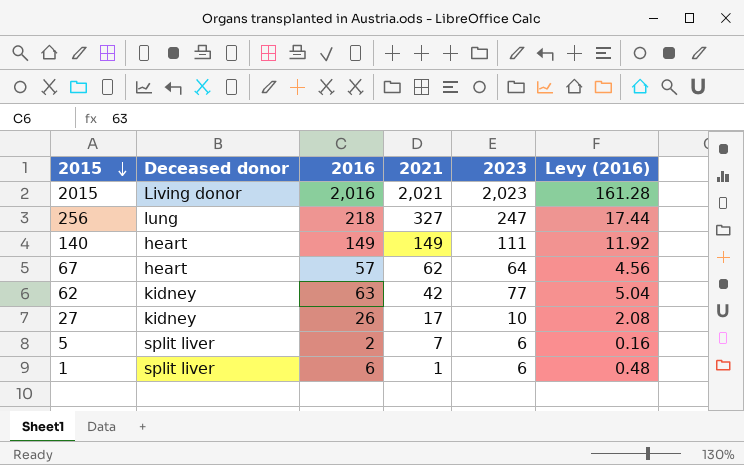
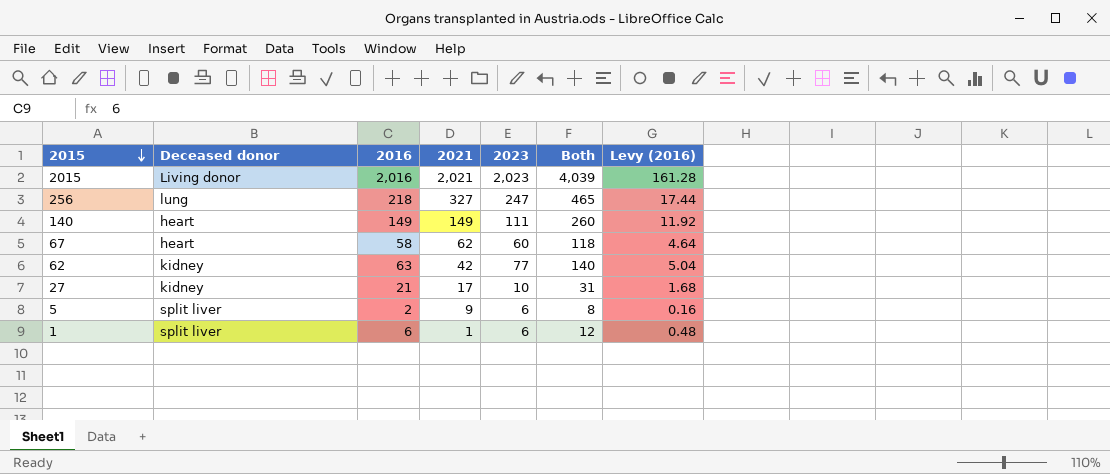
column Both | formula: none -> [2016] + [2023]
67 | 2016: 57 -> 58
67 | 2023: 64 -> 60
67 | Levy (2016): 4.56 -> 4.64
27 | 2016: 26 -> 21
27 | Levy (2016): 2.08 -> 1.68
5 | 2021: 7 -> 9

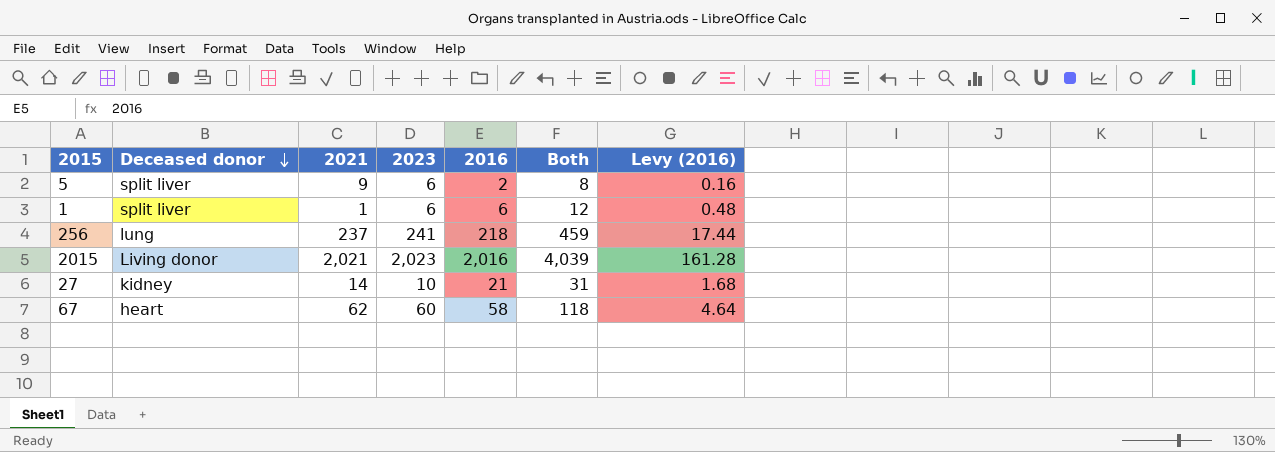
row order: 2015 descending -> Deceased donor descending
column 2016 | position: 3 -> 5
row 140: heart | 149 | 149 | 111 | 260 | 11.92 -> none
row 62: kidney | 63 | 42 | 77 | 140 | 5.04 -> none
256 | 2021: 327 -> 237
256 | 2023: 247 -> 241
256 | Both: 465 -> 459
27 | 2021: 17 -> 14

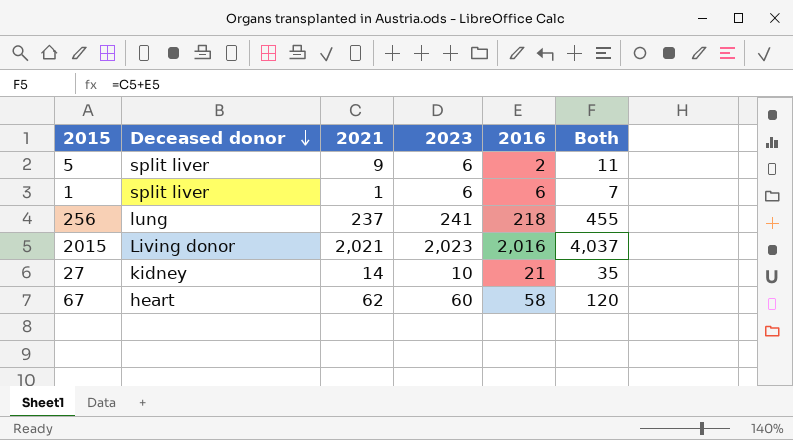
column Levy (2016) | formula: [2016] * 0.08 -> none
column Both | formula: [2023] + [2016] -> [2021] + [2016]

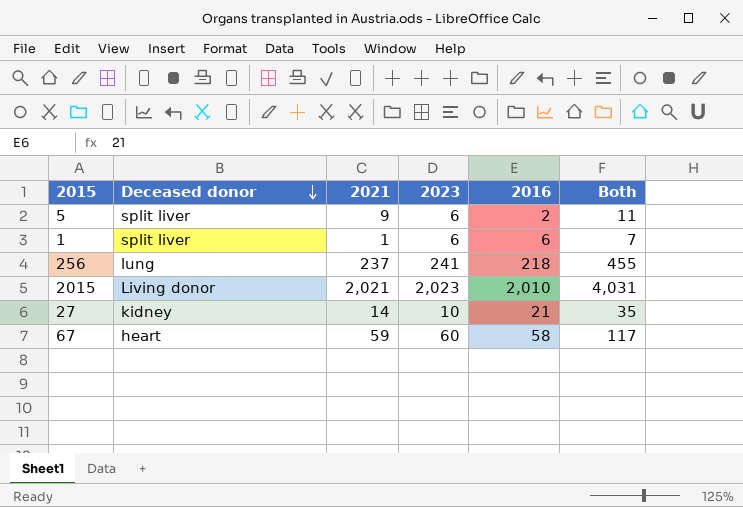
2015 | 2016: 2,016 -> 2,010
2015 | Both: 4,037 -> 4,031
67 | 2021: 62 -> 59
67 | Both: 120 -> 117

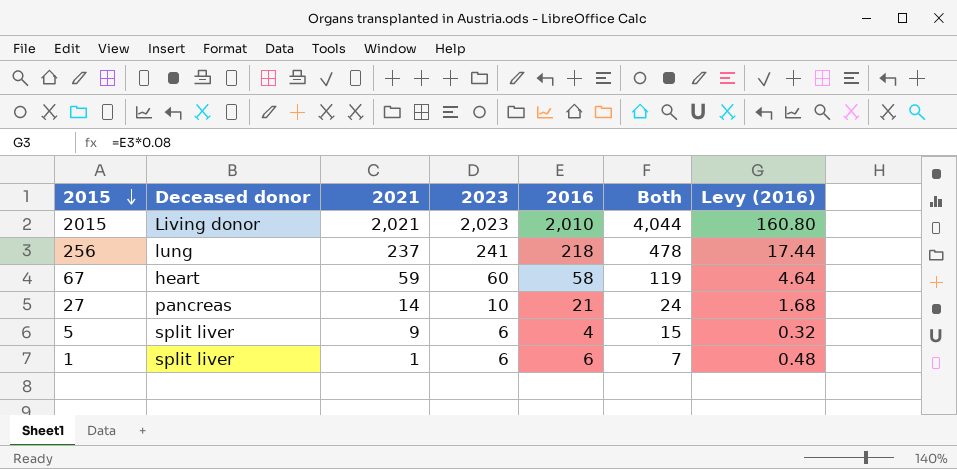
row order: Deceased donor descending -> 2015 descending
column Both | formula: [2021] + [2016] -> [2021] + [2023]
column Levy (2016) | formula: none -> [2016] * 0.08
27 | Deceased donor: kidney -> pancreas
5 | 2016: 2 -> 4

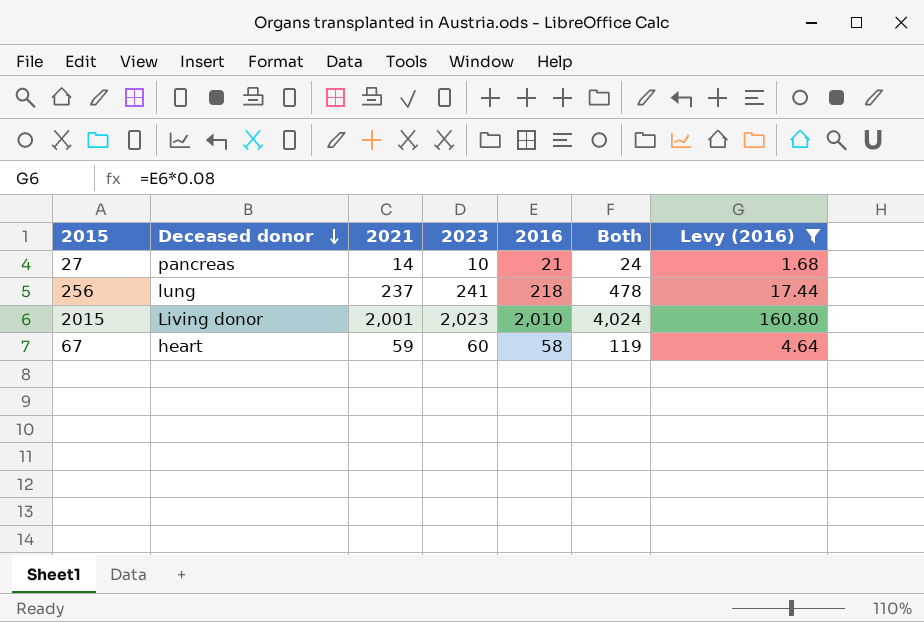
filter: none -> Levy (2016) >= 1.68
row order: 2015 descending -> Deceased donor descending
2015 | 2021: 2,021 -> 2,001
2015 | Both: 4,044 -> 4,024

